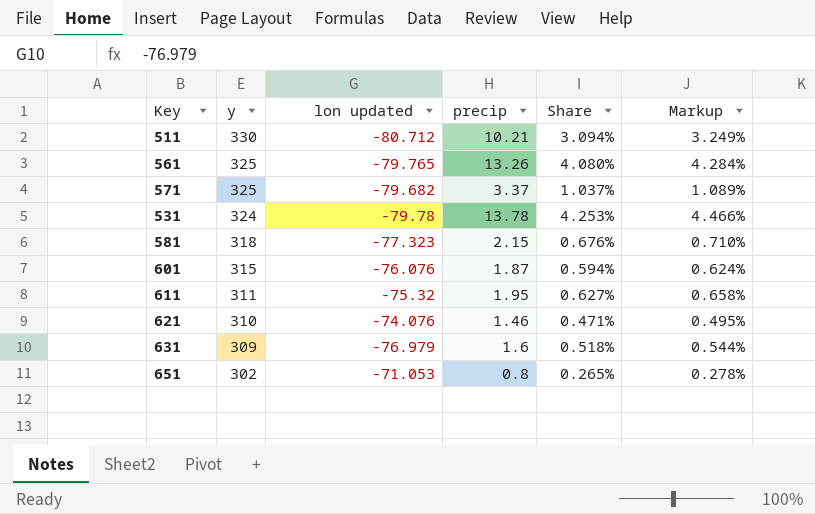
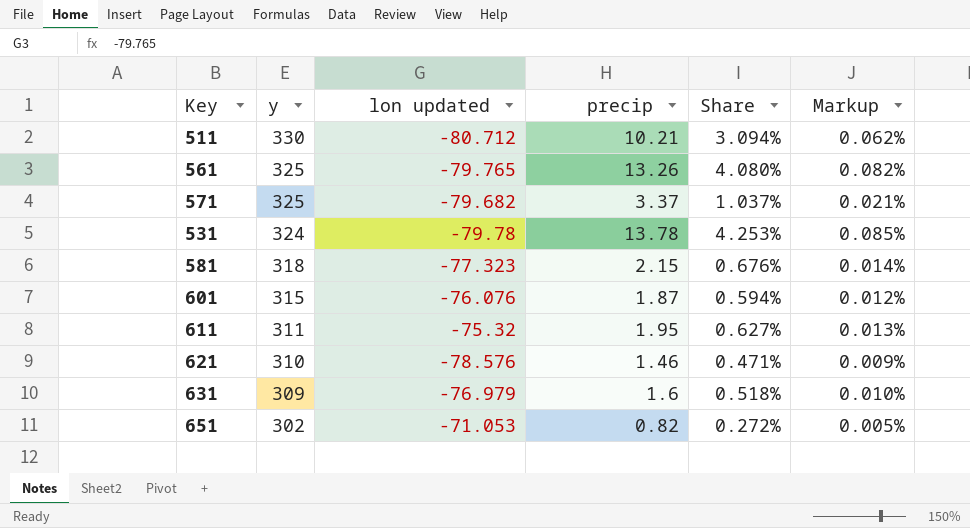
column Markup | formula: [Share] * 1.05 -> [Share] * 0.02
621 | lon updated: -74.076 -> -78.576
651 | precip: 0.8 -> 0.82
651 | Share: 0.265% -> 0.272%

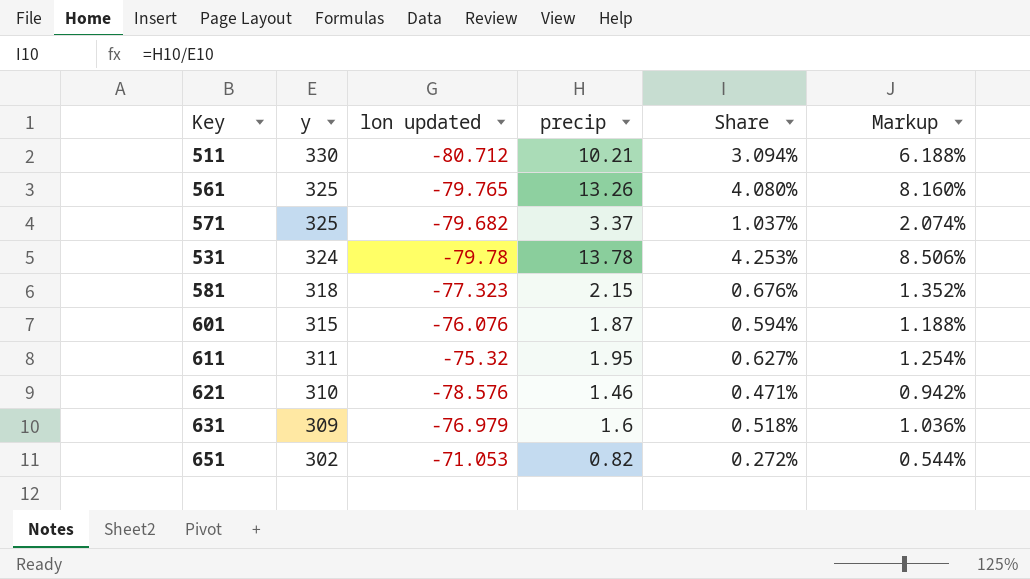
column Markup | formula: [Share] * 0.02 -> [Share] * 2

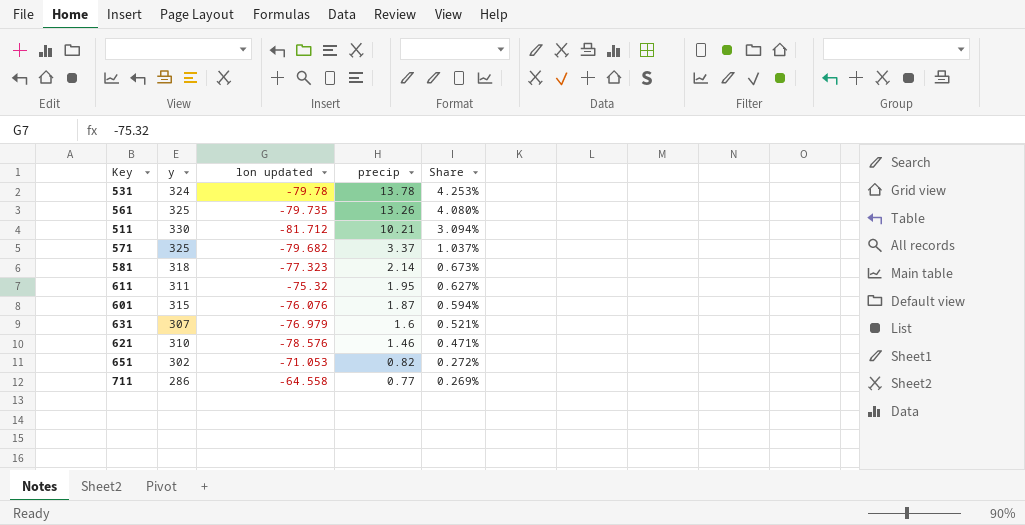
row order: y descending -> precip descending
column Markup | formula: [Share] * 2 -> none
561 | lon updated: -79.765 -> -79.735
511 | lon updated: -80.712 -> -81.712
581 | precip: 2.15 -> 2.14
581 | Share: 0.676% -> 0.673%
631 | y: 309 -> 307
631 | Share: 0.518% -> 0.521%
row 711: none -> 286 | -64.558 | 0.77 | 0.269%

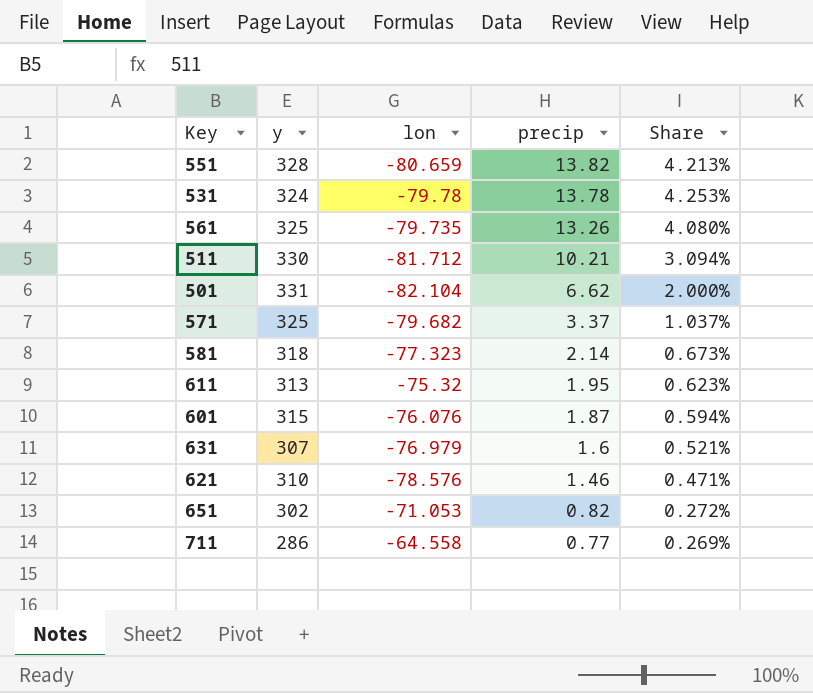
column name: lon updated -> lon
row 551: none -> 328 | -80.659 | 13.82 | 4.213%
row 501: none -> 331 | -82.104 | 6.62 | 2.000%
611 | y: 311 -> 313
611 | Share: 0.627% -> 0.623%

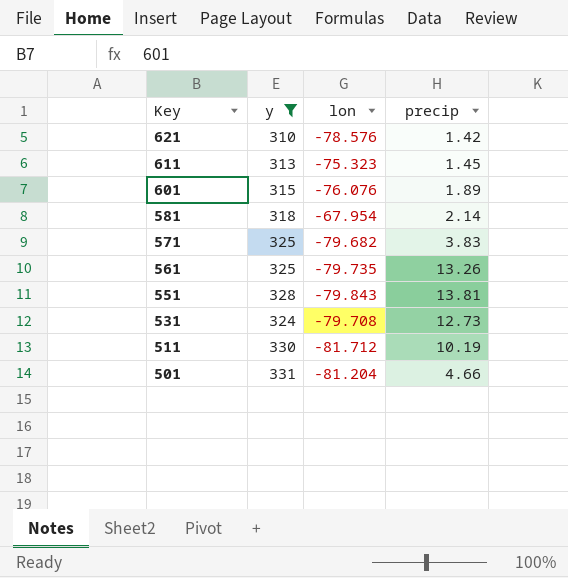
filter: none -> y >= 310
row order: precip descending -> Key descending
column Share | formula: [precip] / [y] -> none
621 | precip: 1.46 -> 1.42
611 | lon: -75.32 -> -75.323
611 | precip: 1.95 -> 1.45
601 | precip: 1.87 -> 1.89
581 | lon: -77.323 -> -67.954
571 | precip: 3.37 -> 3.83
551 | lon: -80.659 -> -79.843
551 | precip: 13.82 -> 13.81
531 | lon: -79.78 -> -79.708
531 | precip: 13.78 -> 12.73
511 | precip: 10.21 -> 10.19
501 | lon: -82.104 -> -81.204
501 | precip: 6.62 -> 4.66

